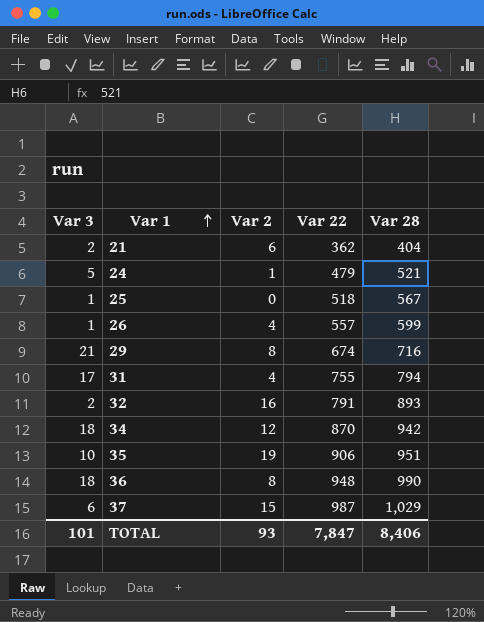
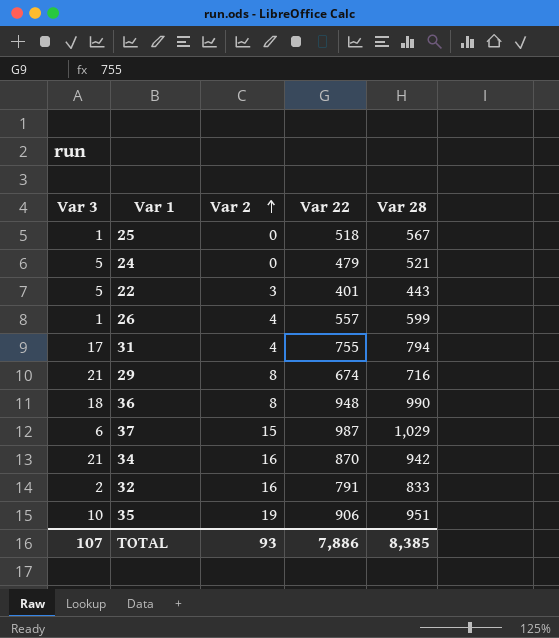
row order: Var 1 ascending -> Var 2 ascending
row 21: 2 | 6 | 362 | 404 -> none
24 | Var 2: 1 -> 0
row 22: none -> 5 | 3 | 401 | 443
34 | Var 3: 18 -> 21
34 | Var 2: 12 -> 16
32 | Var 28: 893 -> 833
TOTAL | Var 3: 101 -> 107
TOTAL | Var 22: 7,847 -> 7,886
TOTAL | Var 28: 8,406 -> 8,385

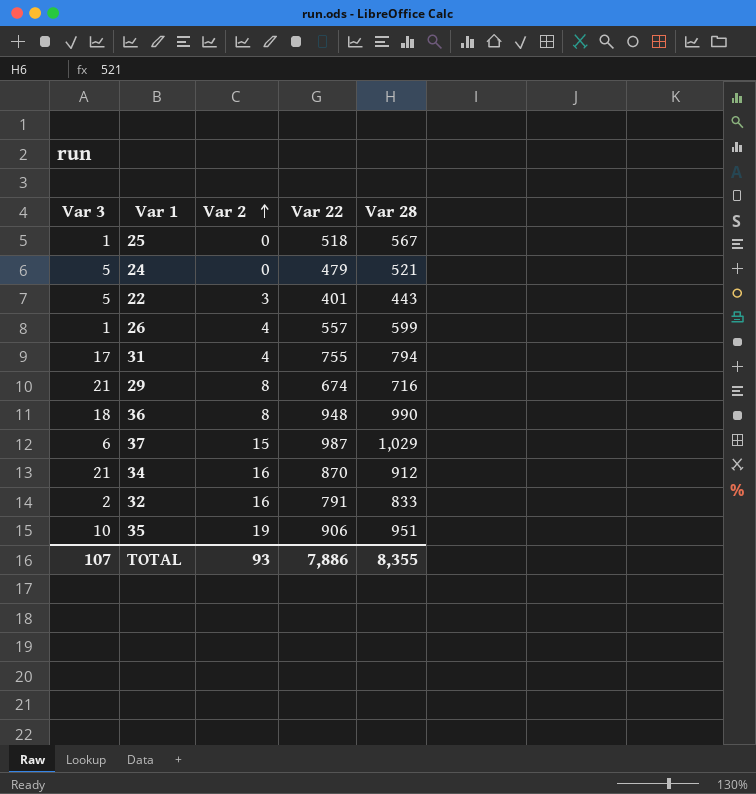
34 | Var 28: 942 -> 912
TOTAL | Var 28: 8,385 -> 8,355

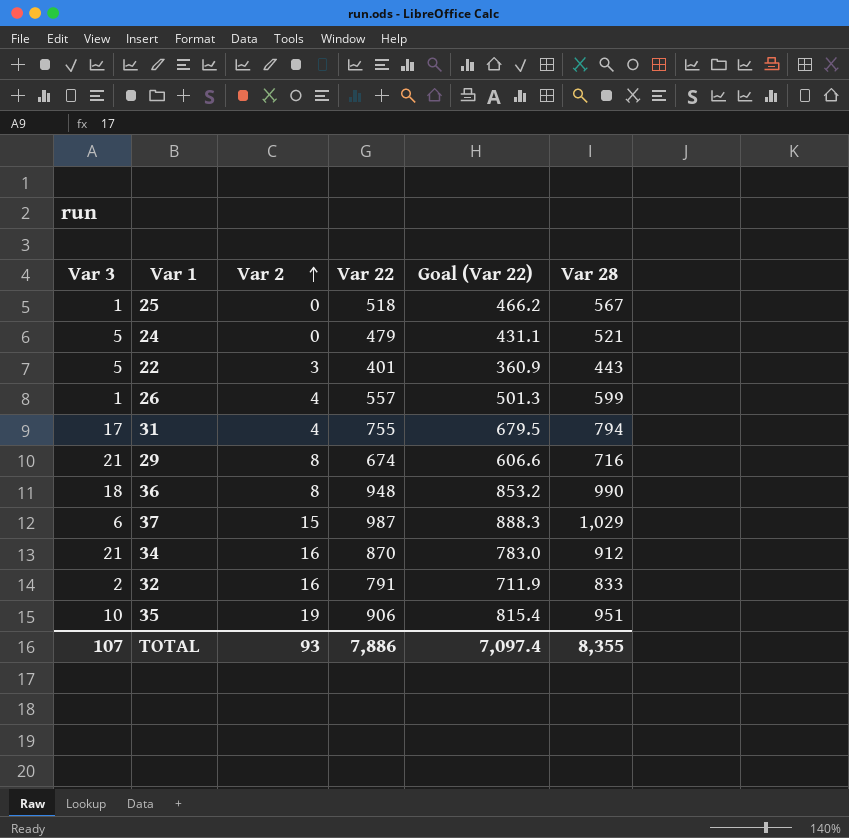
column Goal (Var 22) | formula: none -> [Var 22] * 0.9

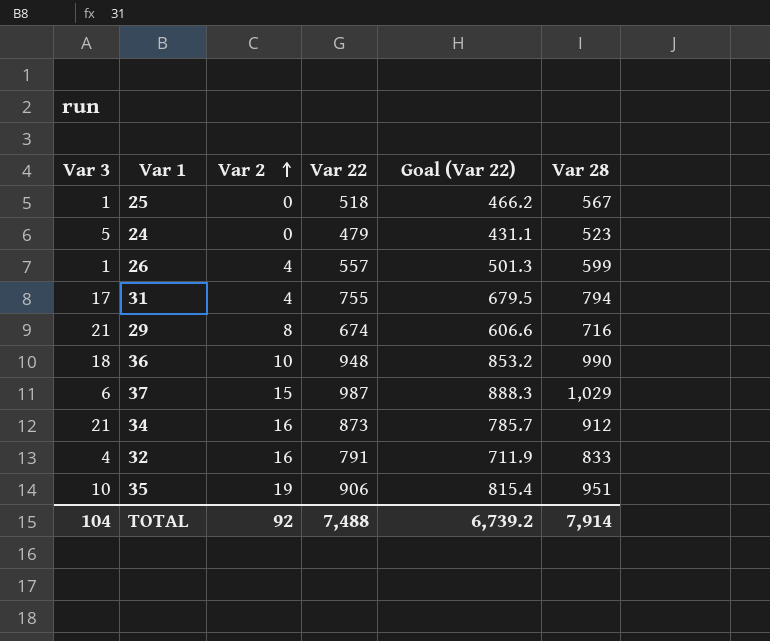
row 22: 5 | 3 | 401 | 360.9 | 443 -> none
24 | Var 28: 521 -> 523
36 | Var 2: 8 -> 10
34 | Var 22: 870 -> 873
34 | Goal (Var 22): 783.0 -> 785.7
32 | Var 3: 2 -> 4
TOTAL | Var 3: 107 -> 104
TOTAL | Var 2: 93 -> 92
TOTAL | Var 22: 7,886 -> 7,488
TOTAL | Goal (Var 22): 7,097.4 -> 6,739.2
TOTAL | Var 28: 8,355 -> 7,914

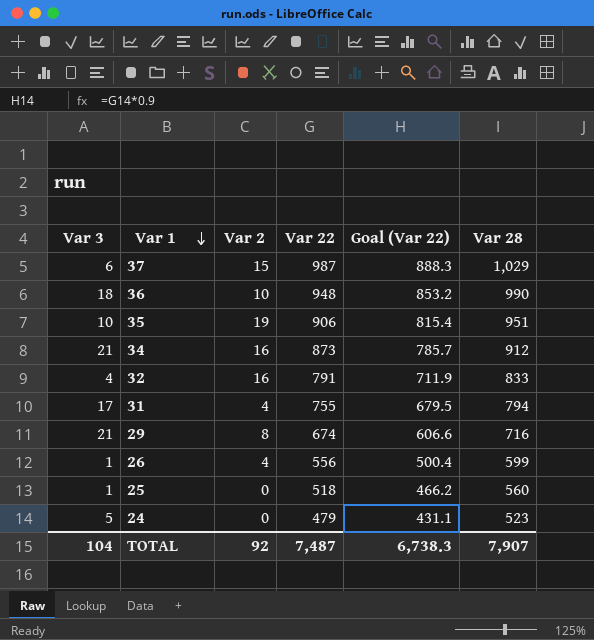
row order: Var 2 ascending -> Var 1 descending
26 | Var 22: 557 -> 556
26 | Goal (Var 22): 501.3 -> 500.4
25 | Var 28: 567 -> 560
TOTAL | Var 22: 7,488 -> 7,487
TOTAL | Goal (Var 22): 6,739.2 -> 6,738.3
TOTAL | Var 28: 7,914 -> 7,907

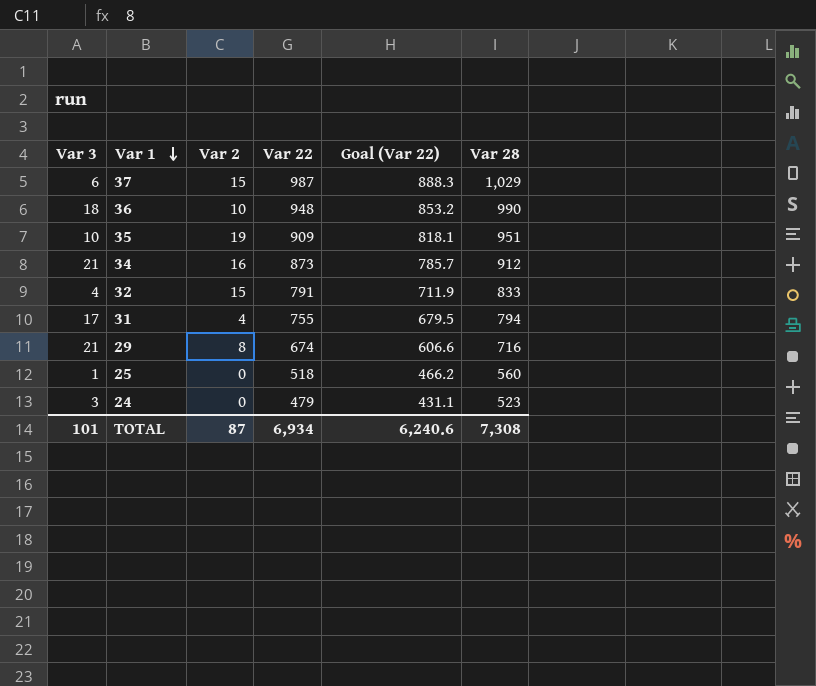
row 26: 1 | 4 | 556 | 500.4 | 599 -> none
35 | Var 22: 906 -> 909
35 | Goal (Var 22): 815.4 -> 818.1
32 | Var 2: 16 -> 15
24 | Var 3: 5 -> 3
TOTAL | Var 3: 104 -> 101
TOTAL | Var 2: 92 -> 87
TOTAL | Var 22: 7,487 -> 6,934
TOTAL | Goal (Var 22): 6,738.3 -> 6,240.6
TOTAL | Var 28: 7,907 -> 7,308

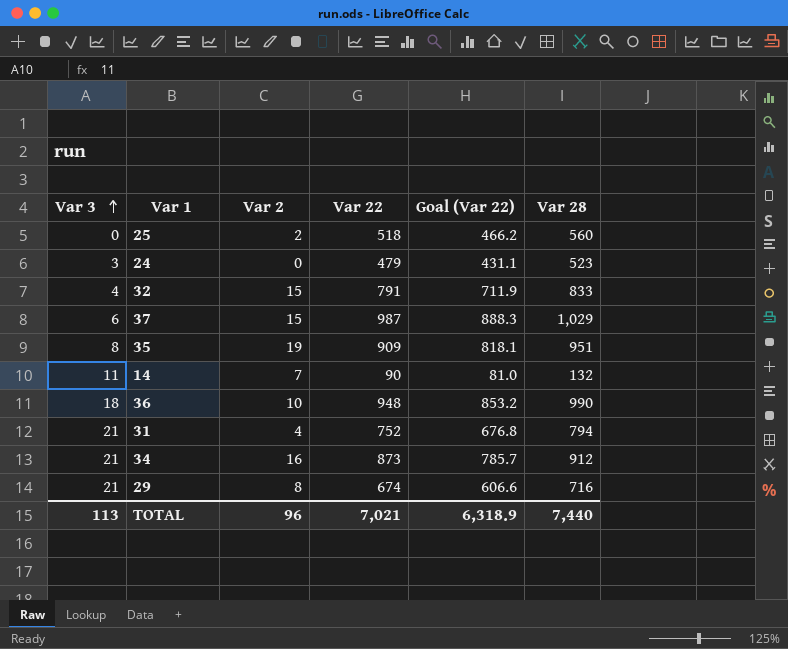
row order: Var 1 descending -> Var 3 ascending
25 | Var 3: 1 -> 0
25 | Var 2: 0 -> 2
35 | Var 3: 10 -> 8
row 14: none -> 11 | 7 | 90 | 81.0 | 132
31 | Var 3: 17 -> 21
31 | Var 22: 755 -> 752
31 | Goal (Var 22): 679.5 -> 676.8
TOTAL | Var 3: 101 -> 113
TOTAL | Var 2: 87 -> 96
TOTAL | Var 22: 6,934 -> 7,021
TOTAL | Goal (Var 22): 6,240.6 -> 6,318.9
TOTAL | Var 28: 7,308 -> 7,440

